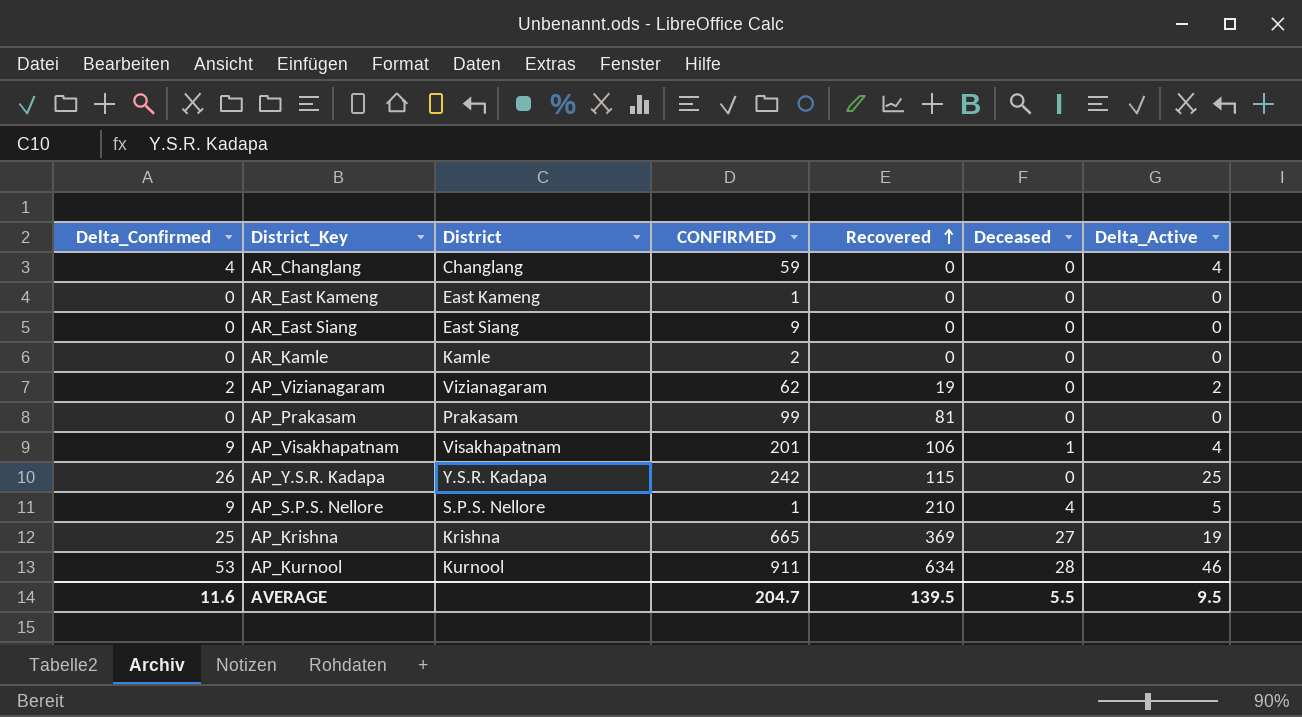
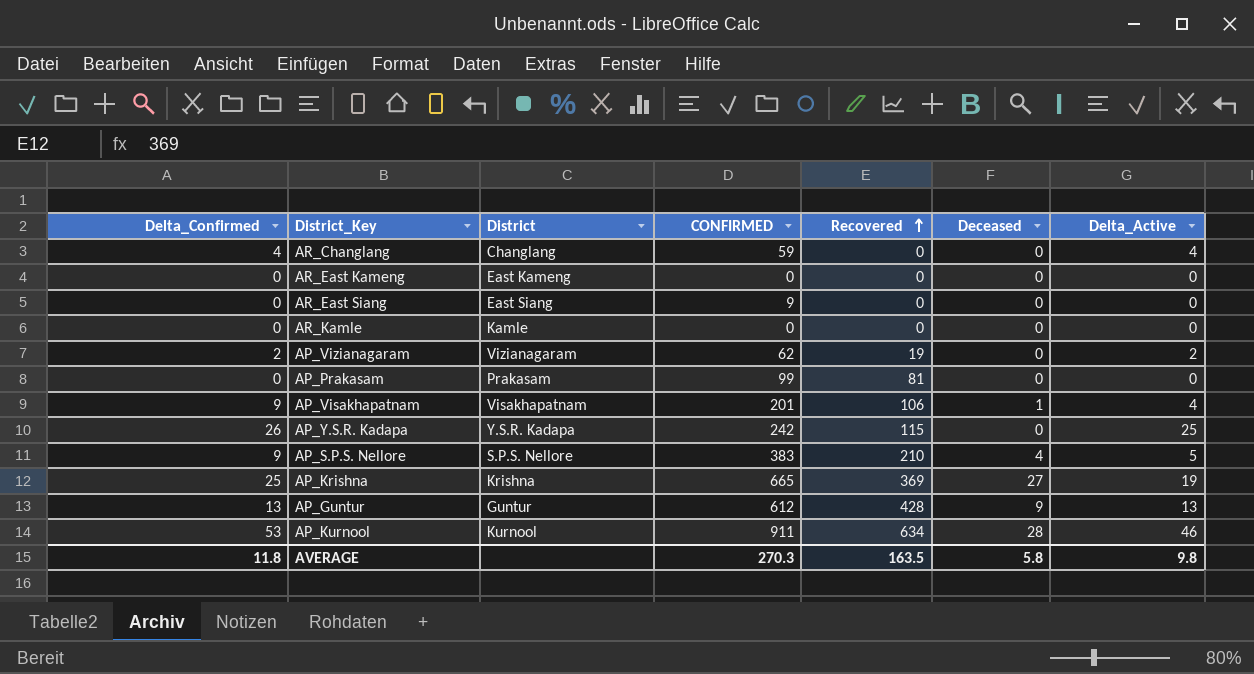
AR_East Kameng | CONFIRMED: 1 -> 0
AR_Kamle | CONFIRMED: 2 -> 0
AP_S.P.S. Nellore | CONFIRMED: 1 -> 383
row AP_Guntur: none -> 13 | Guntur | 612 | 428 | 9 | 13
AVERAGE | Delta_Confirmed: 11.6 -> 11.8
AVERAGE | CONFIRMED: 204.7 -> 270.3
AVERAGE | Recovered: 139.5 -> 163.5
AVERAGE | Deceased: 5.5 -> 5.8
AVERAGE | Delta_Active: 9.5 -> 9.8

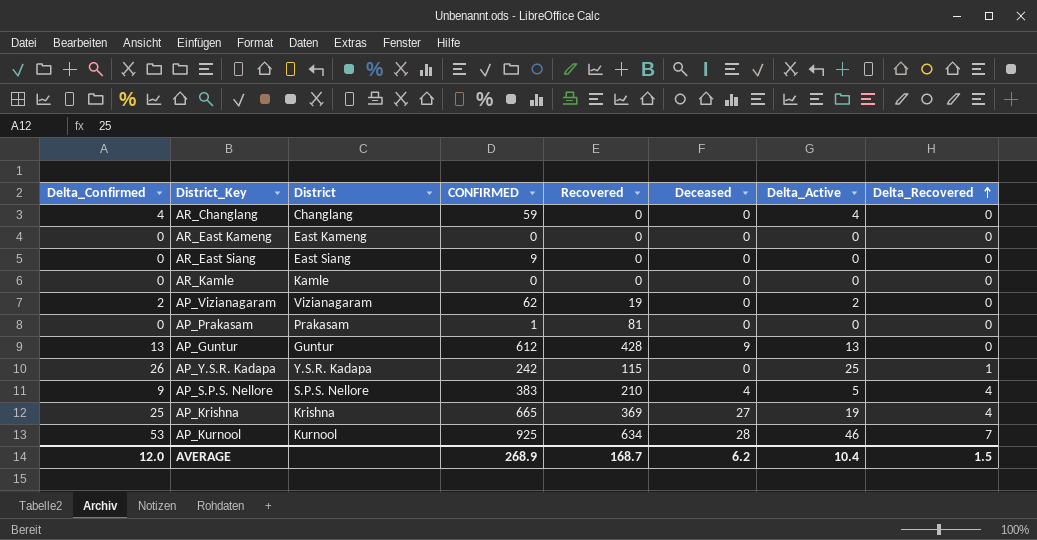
row order: Recovered ascending -> Delta_Recovered ascending
column Delta_Recovered | position: none -> 8
row AP_Visakhapatnam: 9 | Visakhapatnam | 201 | 106 | 1 | 4 -> none
AP_Prakasam | CONFIRMED: 99 -> 1
AP_Kurnool | CONFIRMED: 911 -> 925
AVERAGE | Delta_Confirmed: 11.8 -> 12.0
AVERAGE | CONFIRMED: 270.3 -> 268.9
AVERAGE | Recovered: 163.5 -> 168.7
AVERAGE | Deceased: 5.8 -> 6.2
AVERAGE | Delta_Active: 9.8 -> 10.4

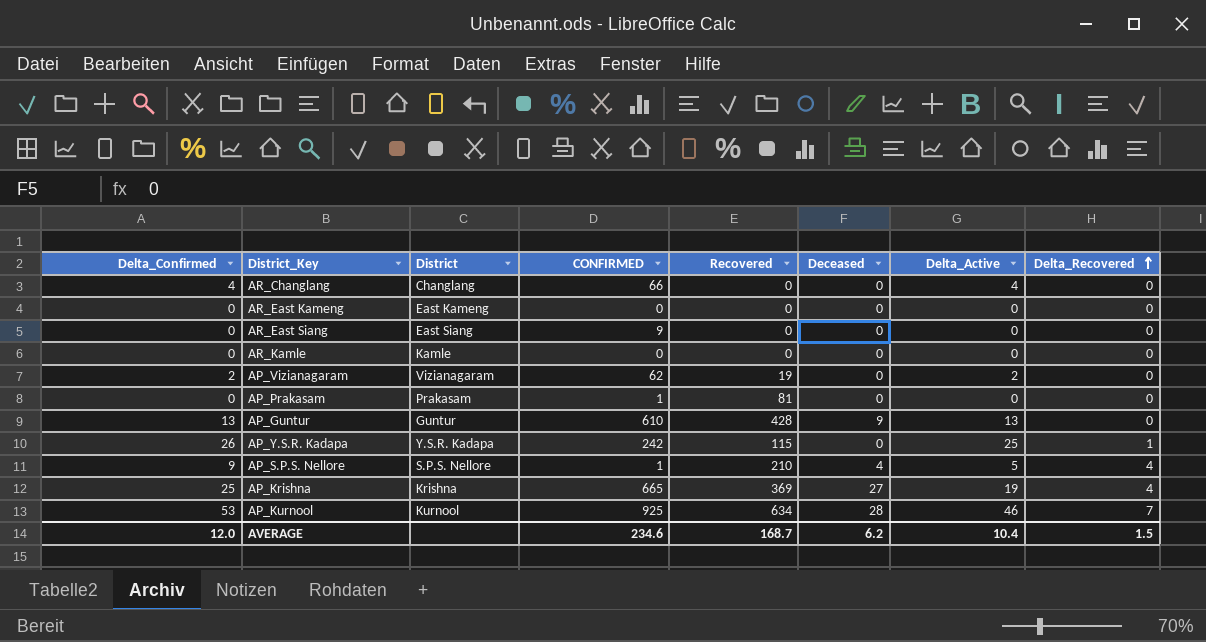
AR_Changlang | CONFIRMED: 59 -> 66
AP_Guntur | CONFIRMED: 612 -> 610
AP_S.P.S. Nellore | CONFIRMED: 383 -> 1
AVERAGE | CONFIRMED: 268.9 -> 234.6

